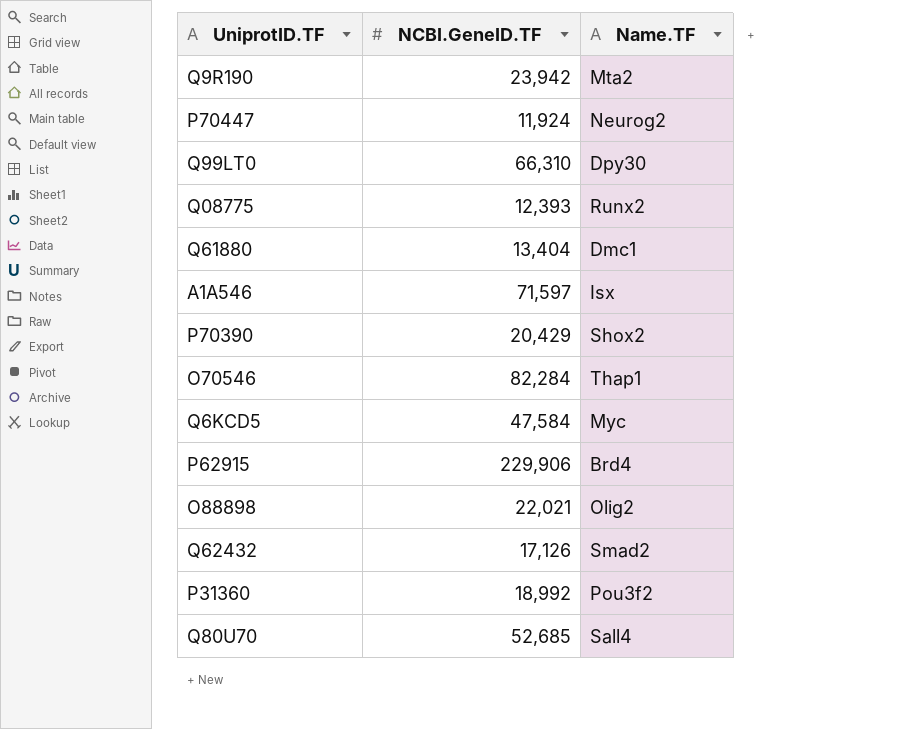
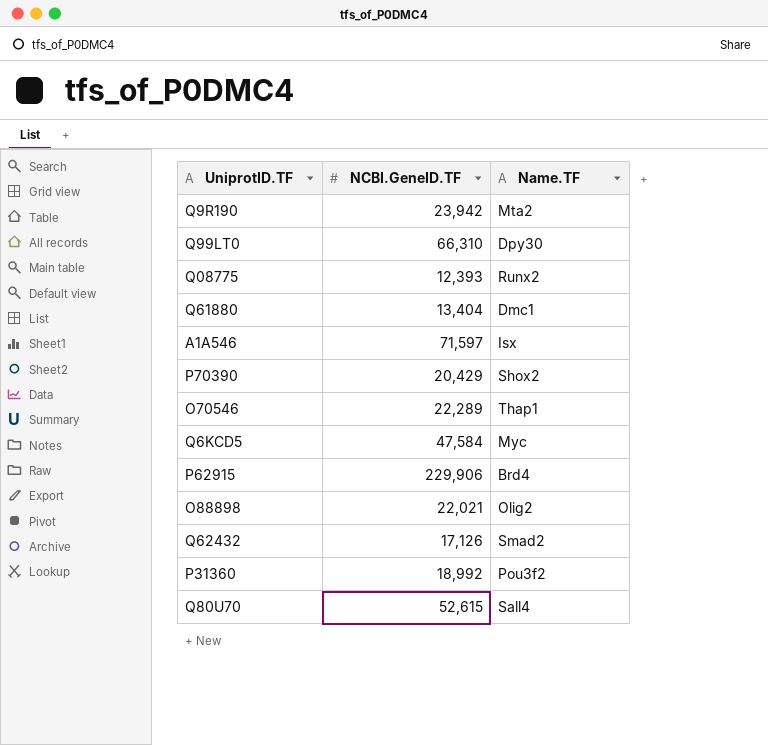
row P70447: 11,924 | Neurog2 -> none
O70546 | NCBI.GeneID.TF: 82,284 -> 22,289
Q80U70 | NCBI.GeneID.TF: 52,685 -> 52,615

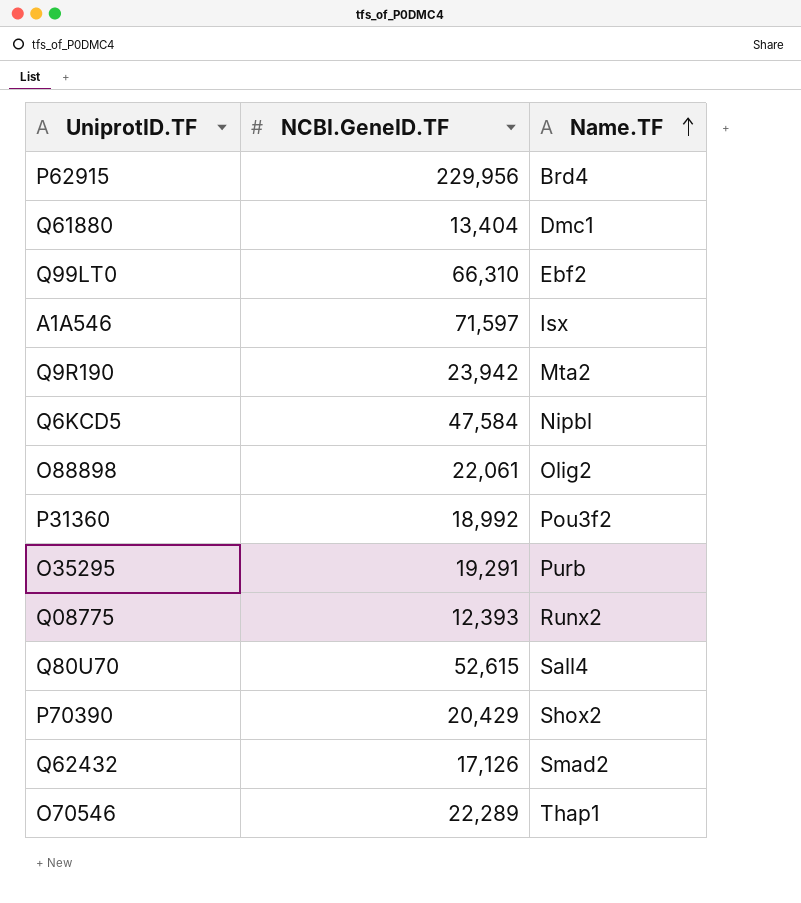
row order: none -> Name.TF ascending
P62915 | NCBI.GeneID.TF: 229,906 -> 229,956
Q99LT0 | Name.TF: Dpy30 -> Ebf2
Q6KCD5 | Name.TF: Myc -> Nipbl
O88898 | NCBI.GeneID.TF: 22,021 -> 22,061
row O35295: none -> 19,291 | Purb

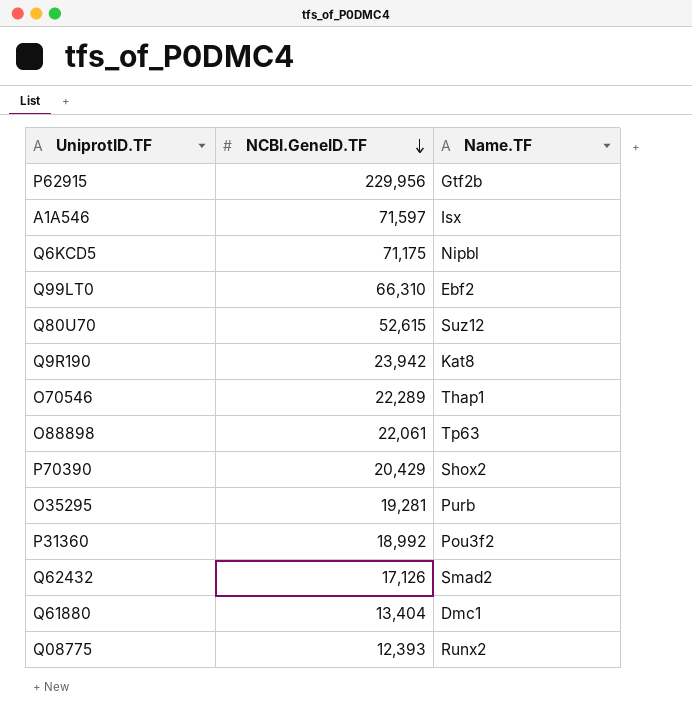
row order: Name.TF ascending -> NCBI.GeneID.TF descending
P62915 | Name.TF: Brd4 -> Gtf2b
Q6KCD5 | NCBI.GeneID.TF: 47,584 -> 71,175
Q80U70 | Name.TF: Sall4 -> Suz12
Q9R190 | Name.TF: Mta2 -> Kat8
O88898 | Name.TF: Olig2 -> Tp63
O35295 | NCBI.GeneID.TF: 19,291 -> 19,281

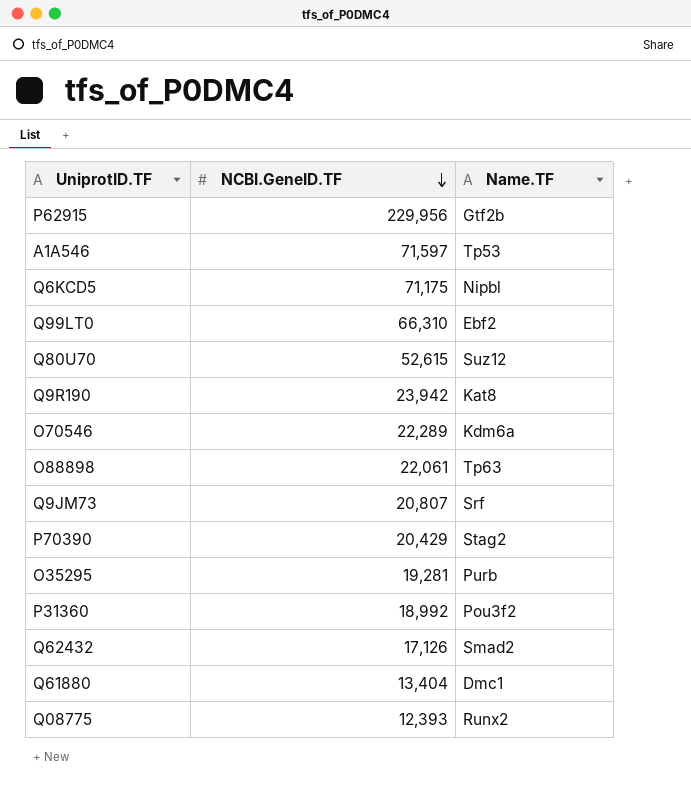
A1A546 | Name.TF: Isx -> Tp53
O70546 | Name.TF: Thap1 -> Kdm6a
row Q9JM73: none -> 20,807 | Srf
P70390 | Name.TF: Shox2 -> Stag2

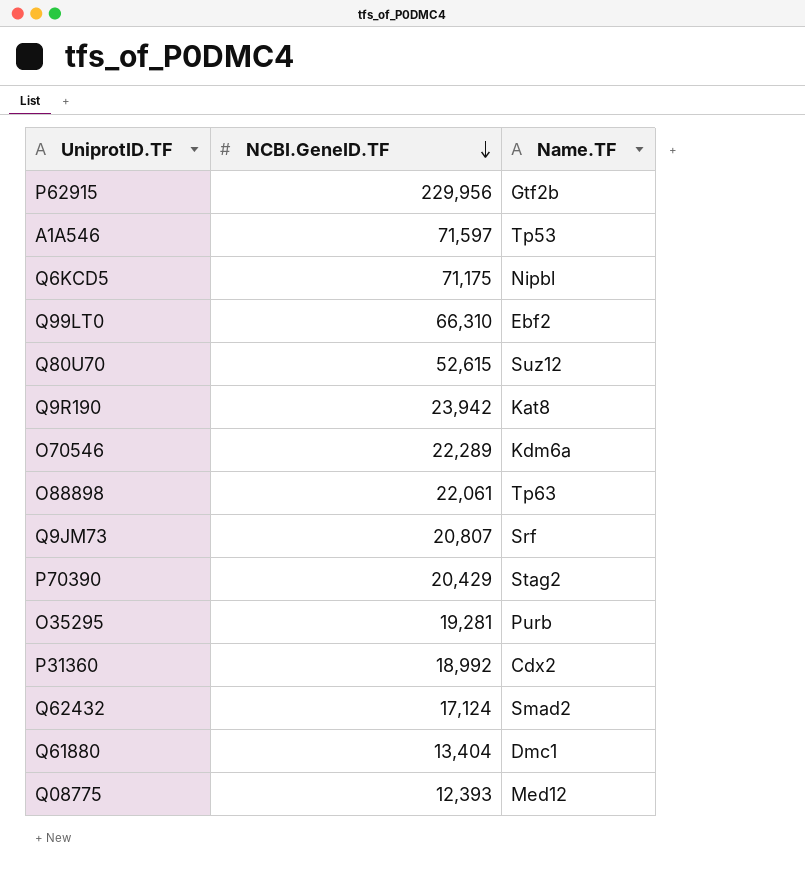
P31360 | Name.TF: Pou3f2 -> Cdx2
Q62432 | NCBI.GeneID.TF: 17,126 -> 17,124
Q08775 | Name.TF: Runx2 -> Med12

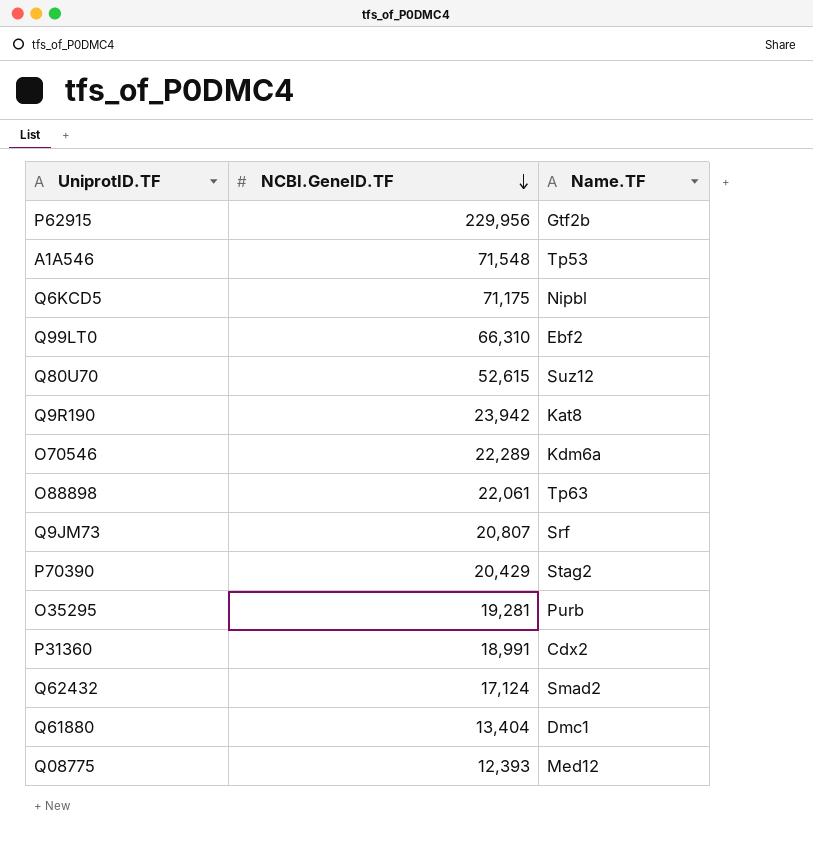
A1A546 | NCBI.GeneID.TF: 71,597 -> 71,548
P31360 | NCBI.GeneID.TF: 18,992 -> 18,991

